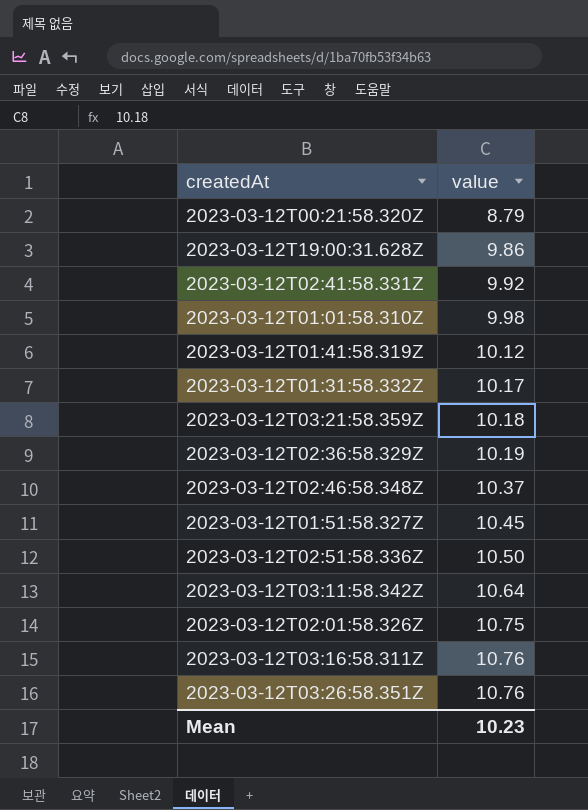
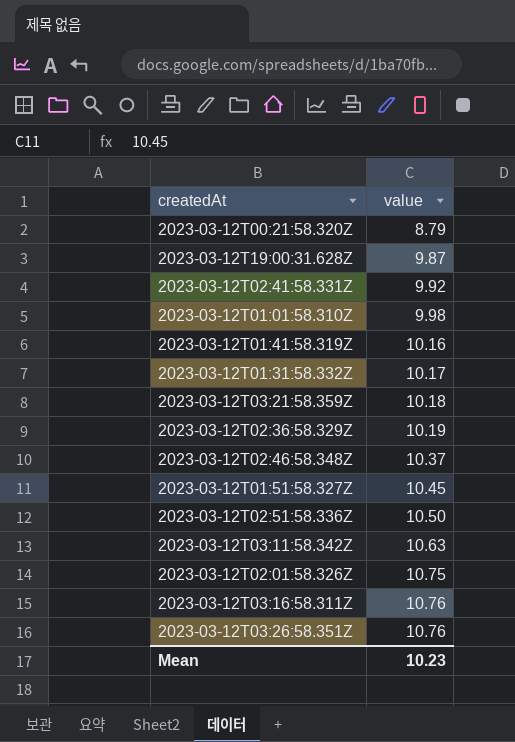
2023-03-12T19:00:31.628Z | value: 9.86 -> 9.87
2023-03-12T01:41:58.319Z | value: 10.12 -> 10.16
2023-03-12T03:11:58.342Z | value: 10.64 -> 10.63

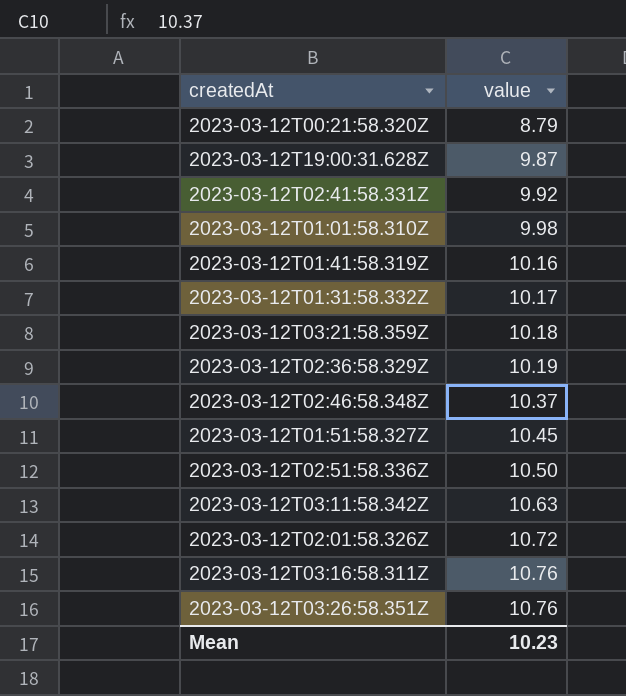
2023-03-12T02:01:58.326Z | value: 10.75 -> 10.72

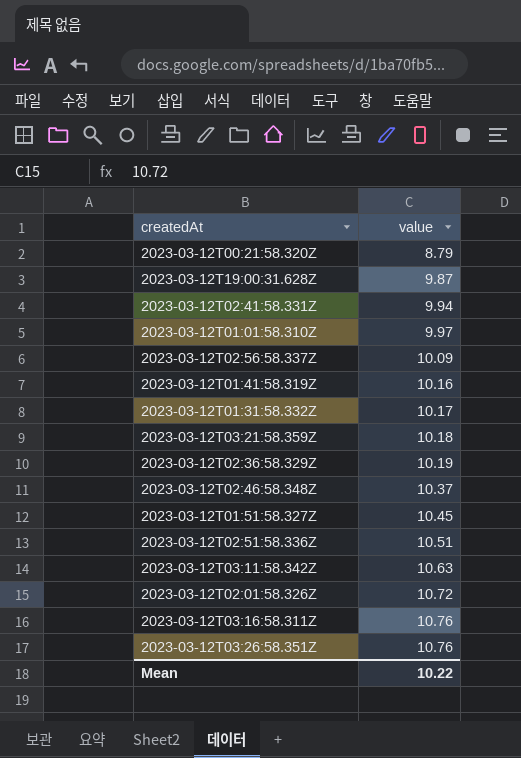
2023-03-12T02:41:58.331Z | value: 9.92 -> 9.94
2023-03-12T01:01:58.310Z | value: 9.98 -> 9.97
row 2023-03-12T02:56:58.337Z: none -> 10.09
2023-03-12T02:51:58.336Z | value: 10.50 -> 10.51
Mean | value: 10.23 -> 10.22

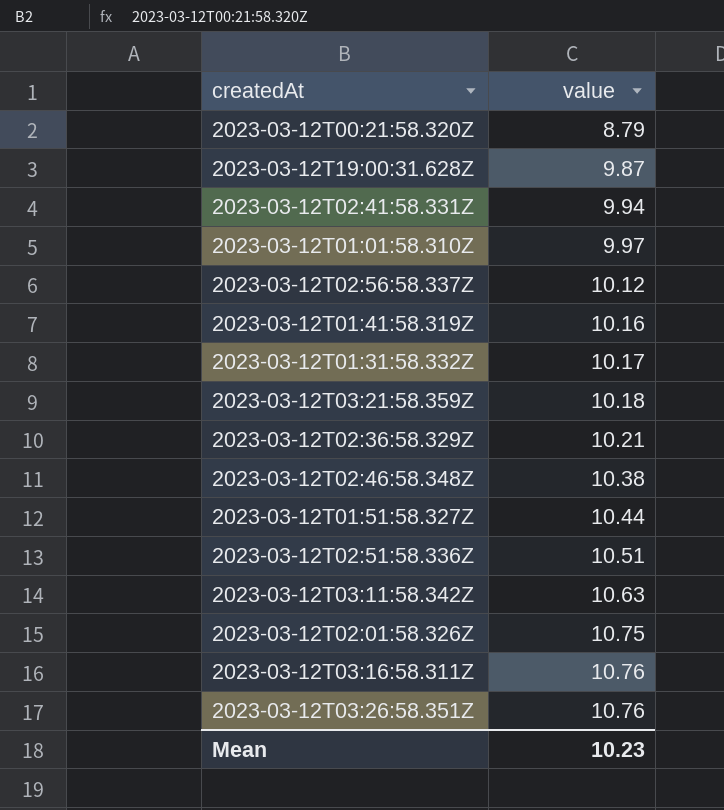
2023-03-12T02:56:58.337Z | value: 10.09 -> 10.12
2023-03-12T02:36:58.329Z | value: 10.19 -> 10.21
2023-03-12T02:46:58.348Z | value: 10.37 -> 10.38
2023-03-12T01:51:58.327Z | value: 10.45 -> 10.44
2023-03-12T02:01:58.326Z | value: 10.72 -> 10.75
Mean | value: 10.22 -> 10.23

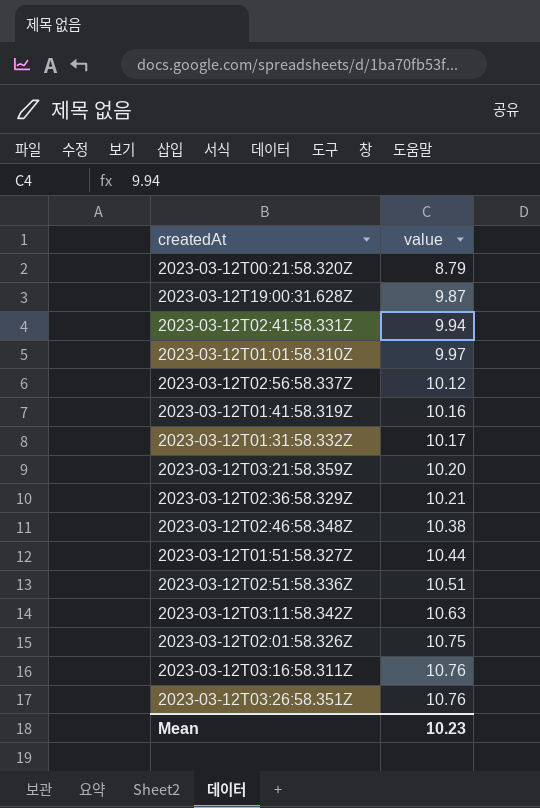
2023-03-12T03:21:58.359Z | value: 10.18 -> 10.20

